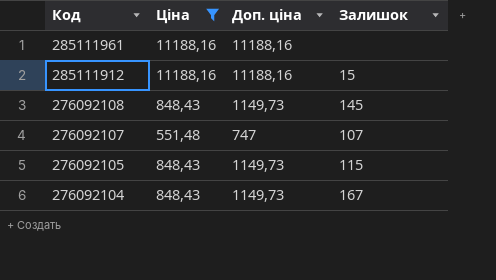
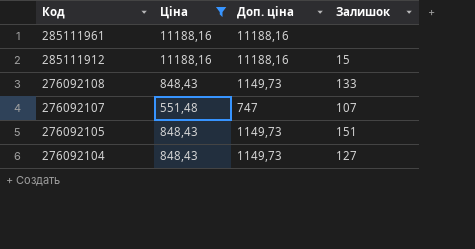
276092108 | Залишок: 145 -> 133
276092105 | Залишок: 115 -> 151
276092104 | Залишок: 167 -> 127

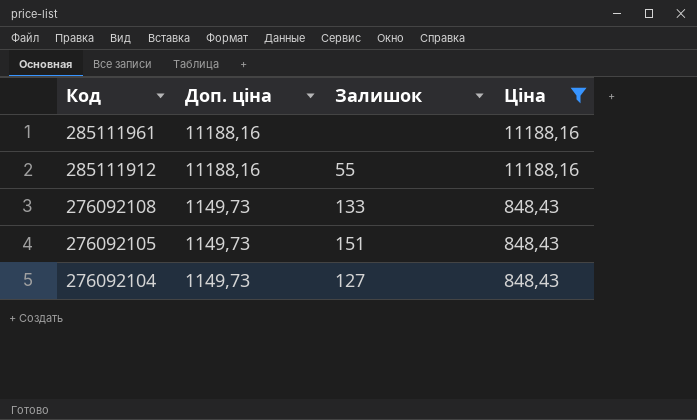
column Ціна | position: 2 -> 4
row 276092107: 551,48 | 747 | 107 -> none
285111912 | Залишок: 15 -> 55

